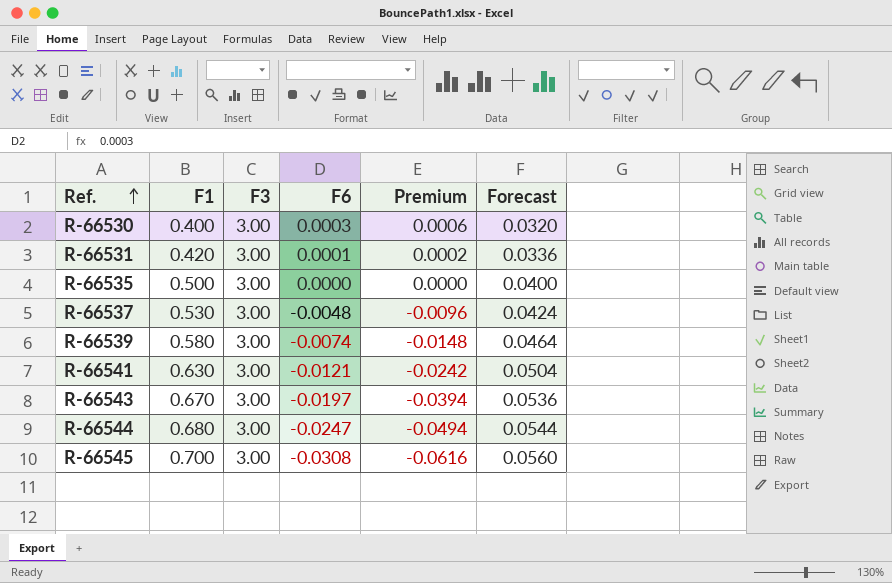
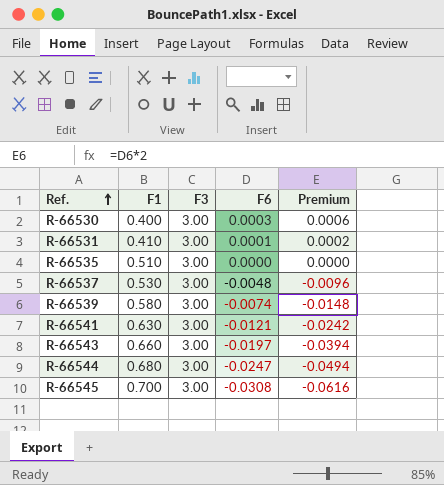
column Forecast | formula: [F1] * 0.08 -> none
R-66531 | F1: 0.420 -> 0.410
R-66535 | F1: 0.500 -> 0.510
R-66543 | F1: 0.670 -> 0.660

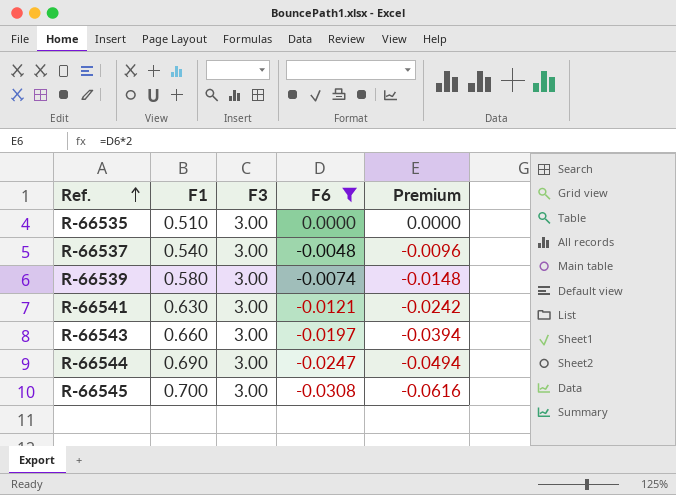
filter: none -> F6 <= 0.0000
R-66537 | F1: 0.530 -> 0.540
R-66544 | F1: 0.680 -> 0.690

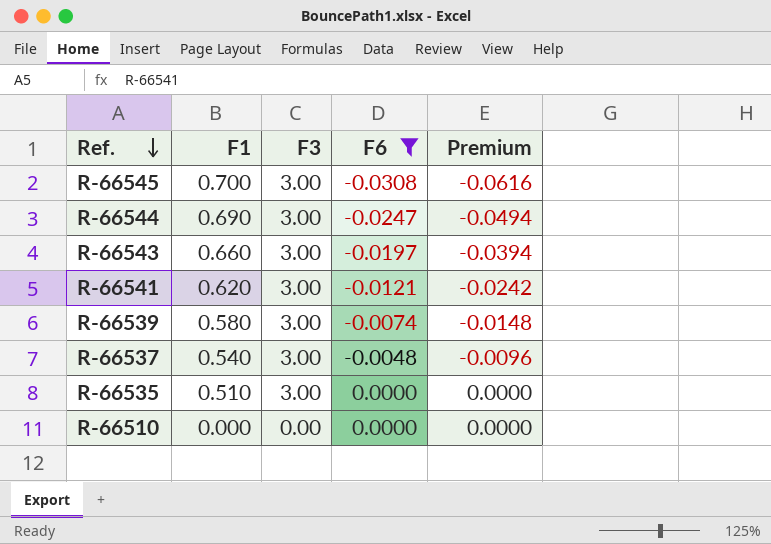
row order: Ref. ascending -> Ref. descending
R-66541 | F1: 0.630 -> 0.620
row R-66510: none -> 0.000 | 0.00 | 0.0000 | 0.0000

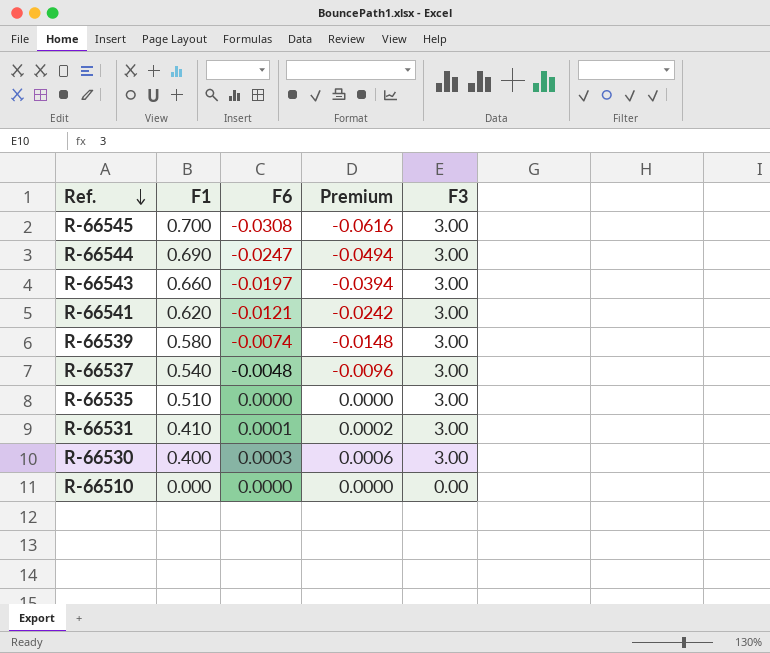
filter: F6 <= 0.0000 -> none
column F3 | position: 3 -> 5

